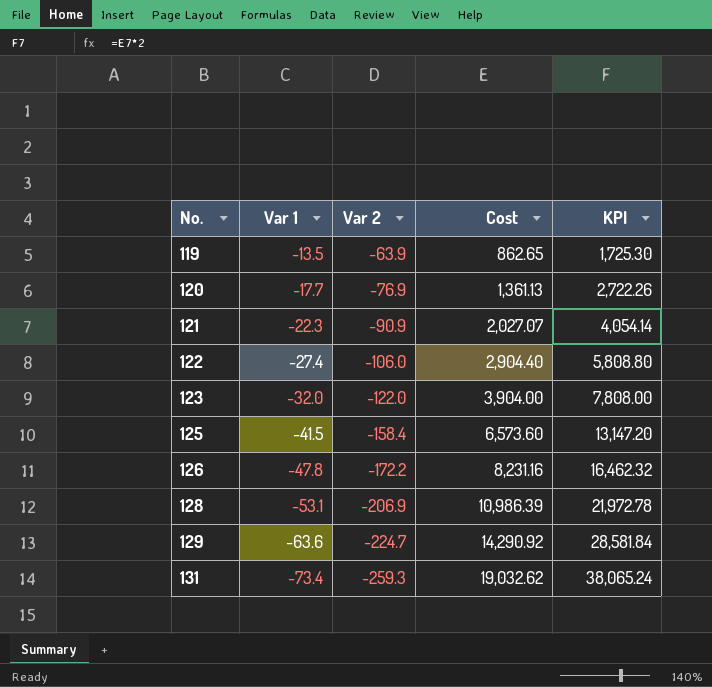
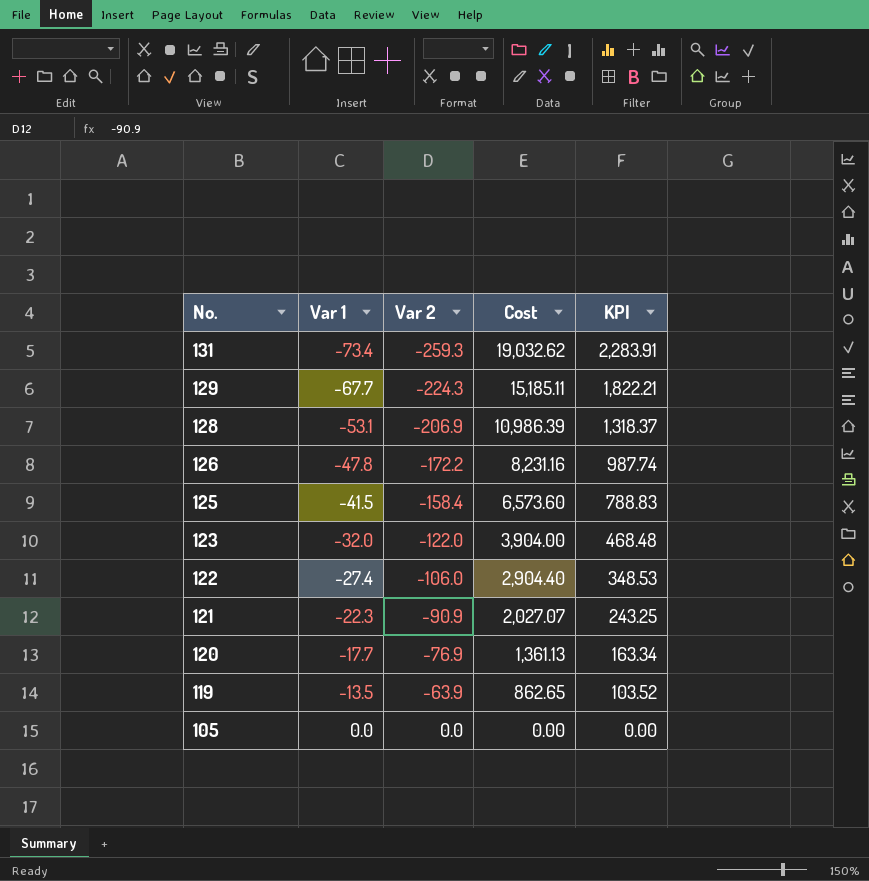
row order: No. ascending -> No. descending
column KPI | formula: [Cost] * 2 -> [Cost] * 0.12
129 | Var 1: -63.6 -> -67.7
129 | Var 2: -224.7 -> -224.3
129 | Cost: 14,290.92 -> 15,185.11
row 105: none -> 0.0 | 0.0 | 0.00 | 0.00

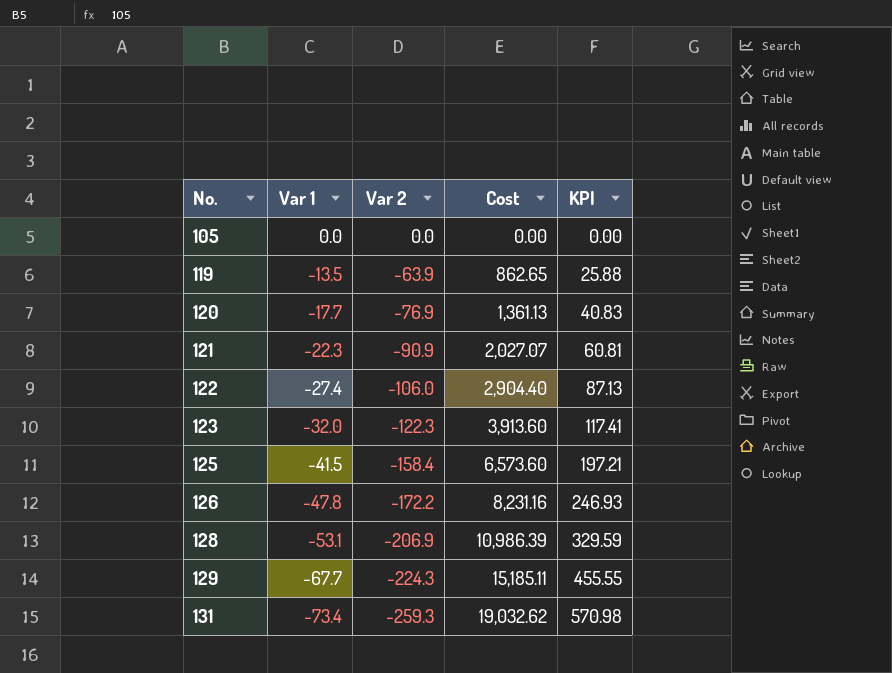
row order: No. descending -> No. ascending
column KPI | formula: [Cost] * 0.12 -> [Cost] * 0.03
123 | Var 2: -122.0 -> -122.3
123 | Cost: 3,904.00 -> 3,913.60

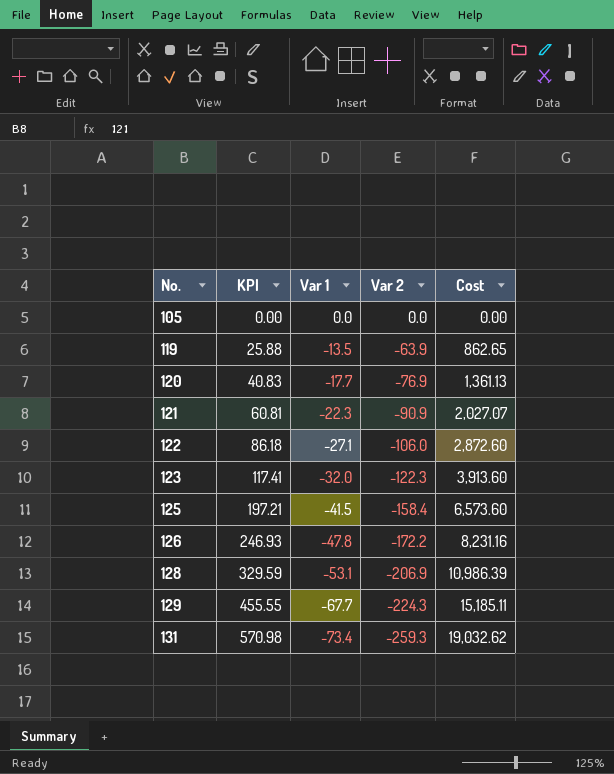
column KPI | position: 5 -> 2
122 | KPI: 87.13 -> 86.18
122 | Var 1: -27.4 -> -27.1
122 | Cost: 2,904.40 -> 2,872.60

